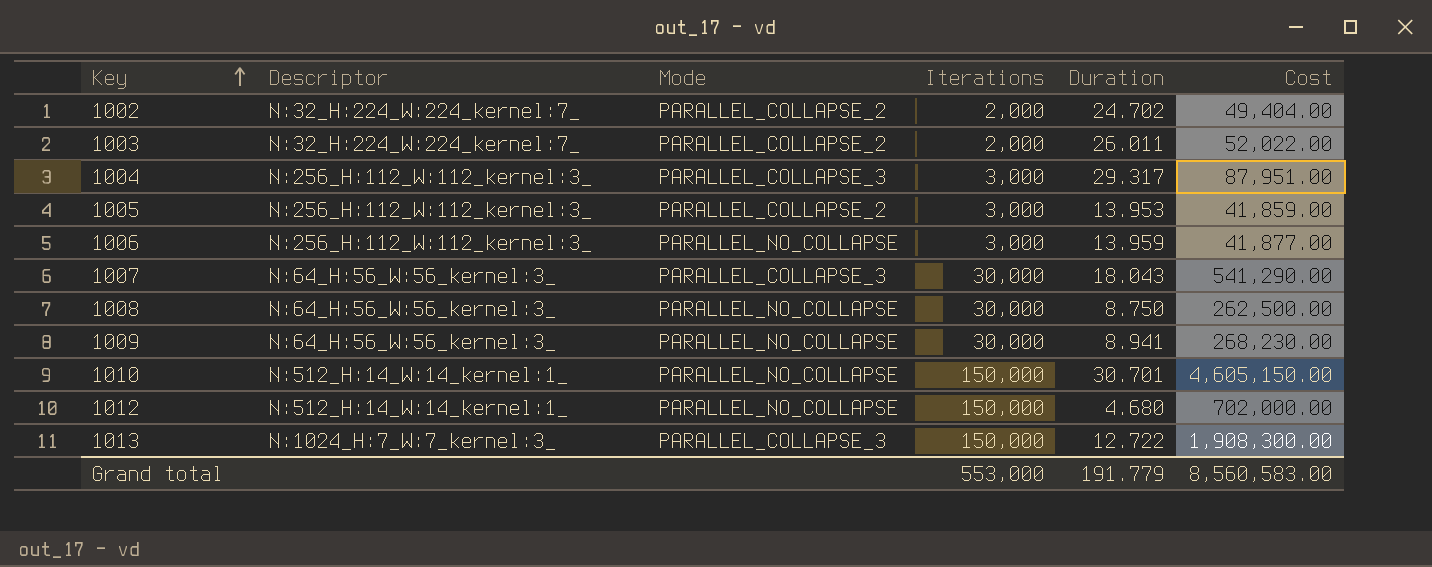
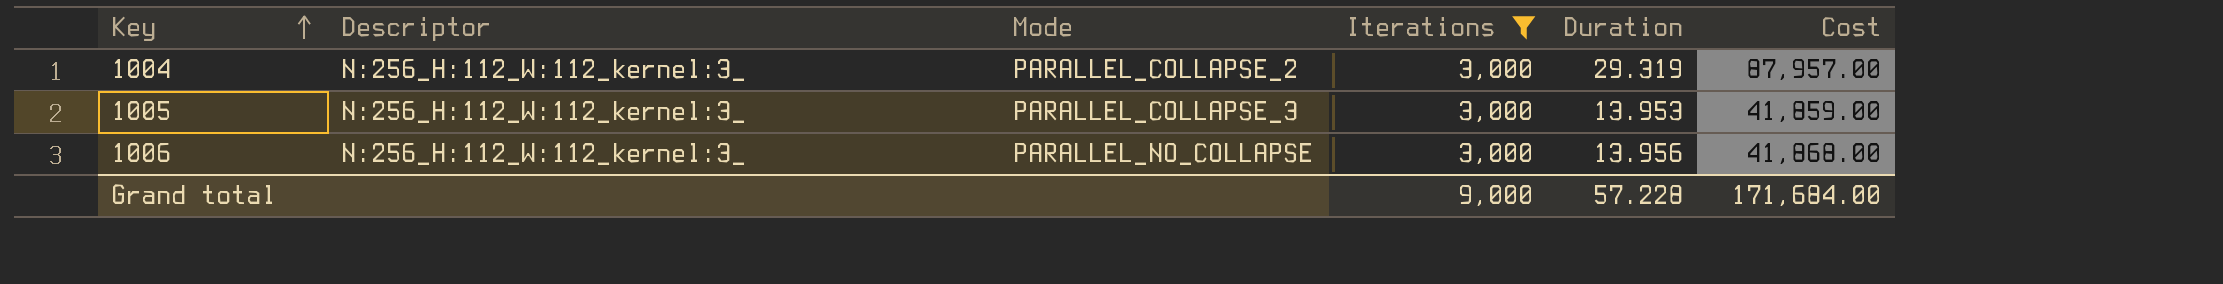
filter: none -> Iterations = 3,000
1004 | Mode: PARALLEL_COLLAPSE_3 -> PARALLEL_COLLAPSE_2
1004 | Duration: 29.317 -> 29.319
1004 | Cost: 87,951.00 -> 87,957.00
1005 | Mode: PARALLEL_COLLAPSE_2 -> PARALLEL_COLLAPSE_3
1006 | Duration: 13.959 -> 13.956
1006 | Cost: 41,877.00 -> 41,868.00
Grand total | Iterations: 553,000 -> 9,000
Grand total | Duration: 191.779 -> 57.228
Grand total | Cost: 8,560,583.00 -> 171,684.00

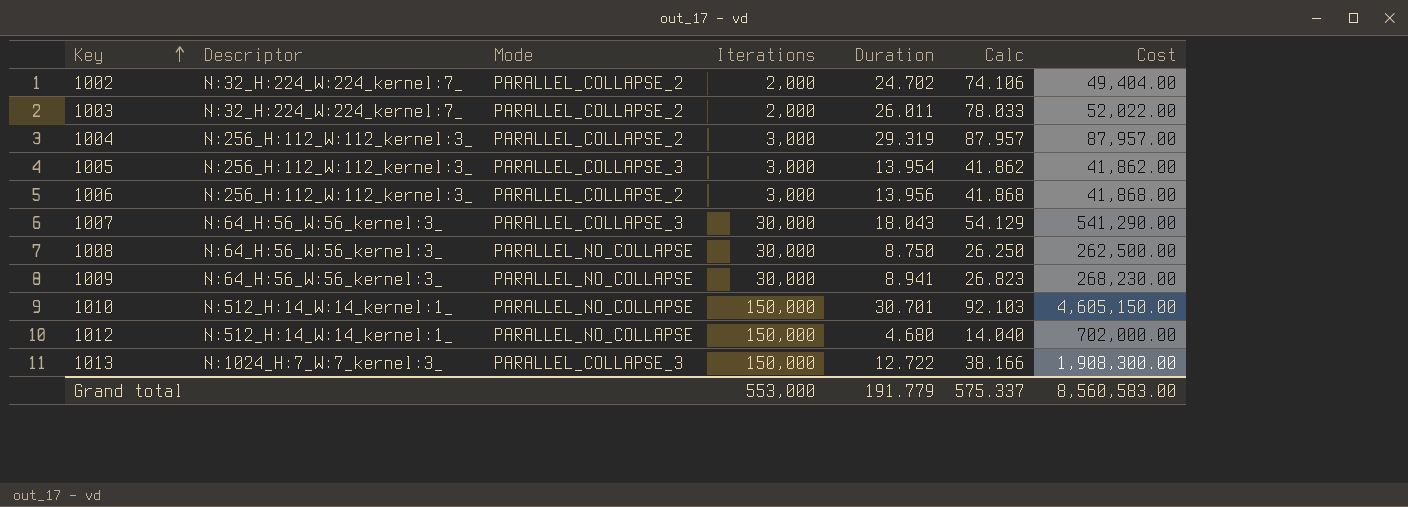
filter: Iterations = 3,000 -> none
column Calc | formula: none -> [Duration] * 3
1005 | Duration: 13.953 -> 13.954
1005 | Cost: 41,859.00 -> 41,862.00
1006 | Mode: PARALLEL_NO_COLLAPSE -> PARALLEL_COLLAPSE_2
Grand total | Iterations: 9,000 -> 553,000
Grand total | Duration: 57.228 -> 191.779
Grand total | Cost: 171,684.00 -> 8,560,583.00

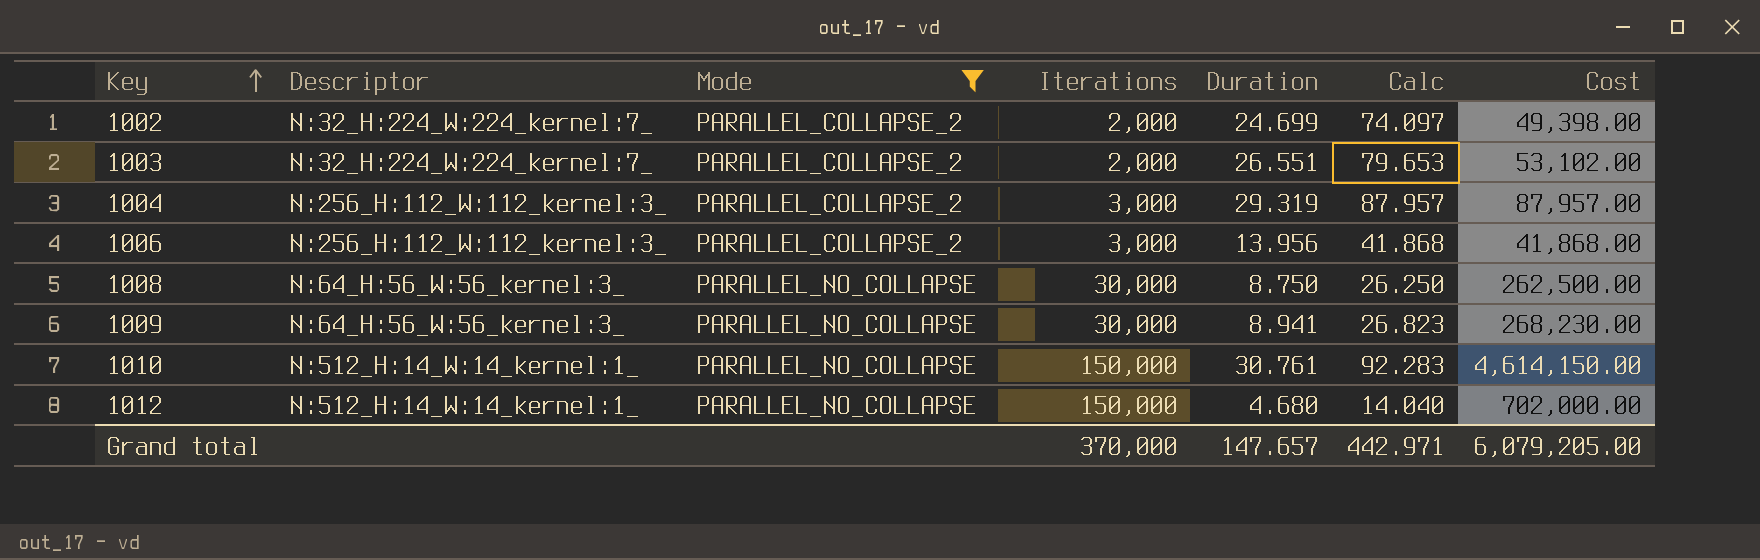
filter: none -> Mode != PARALLEL_COLLAPSE_3
1002 | Duration: 24.702 -> 24.699
1002 | Calc: 74.106 -> 74.097
1002 | Cost: 49,404.00 -> 49,398.00
1003 | Duration: 26.011 -> 26.551
1003 | Calc: 78.033 -> 79.653
1003 | Cost: 52,022.00 -> 53,102.00
1010 | Duration: 30.701 -> 30.761
1010 | Calc: 92.103 -> 92.283
1010 | Cost: 4,605,150.00 -> 4,614,150.00
Grand total | Iterations: 553,000 -> 370,000
Grand total | Duration: 191.779 -> 147.657
Grand total | Calc: 575.337 -> 442.971
Grand total | Cost: 8,560,583.00 -> 6,079,205.00

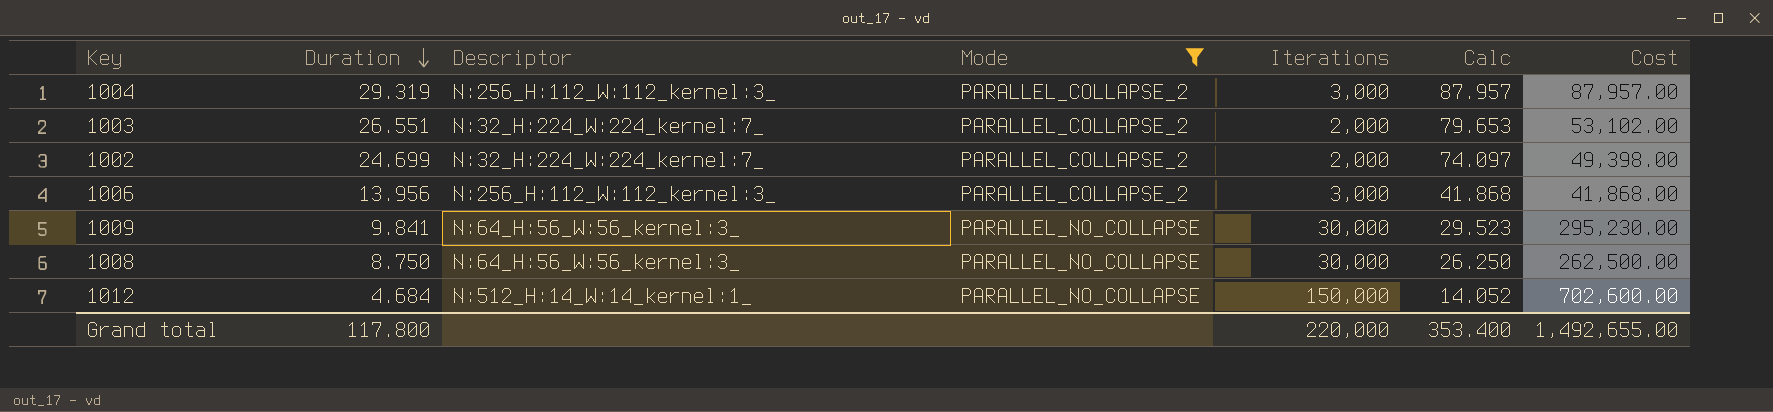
row order: Key ascending -> Duration descending
column Duration | position: 5 -> 2
row 1010: N:512_H:14_W:14_kernel:1_ | PARALLEL_NO_COLLAPSE | 150,000 | 30.761 | 92.283 | 4,614,150.00 -> none
1009 | Duration: 8.941 -> 9.841
1009 | Calc: 26.823 -> 29.523
1009 | Cost: 268,230.00 -> 295,230.00
1012 | Duration: 4.680 -> 4.684
1012 | Calc: 14.040 -> 14.052
1012 | Cost: 702,000.00 -> 702,600.00
Grand total | Duration: 147.657 -> 117.800
Grand total | Iterations: 370,000 -> 220,000
Grand total | Calc: 442.971 -> 353.400
Grand total | Cost: 6,079,205.00 -> 1,492,655.00

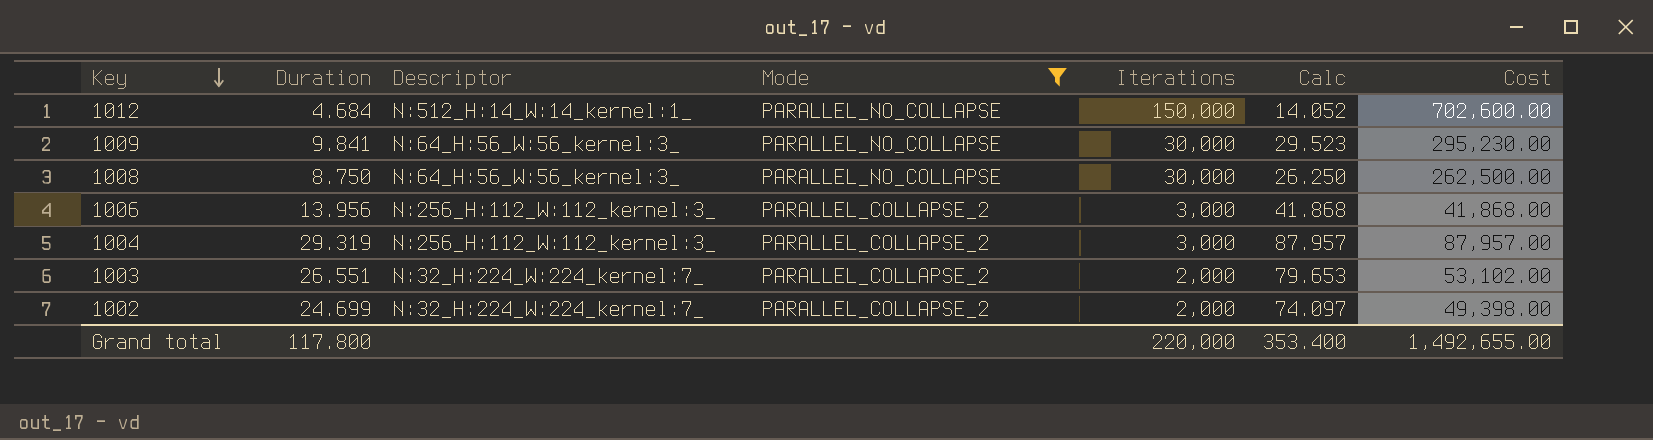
row order: Duration descending -> Key descending

